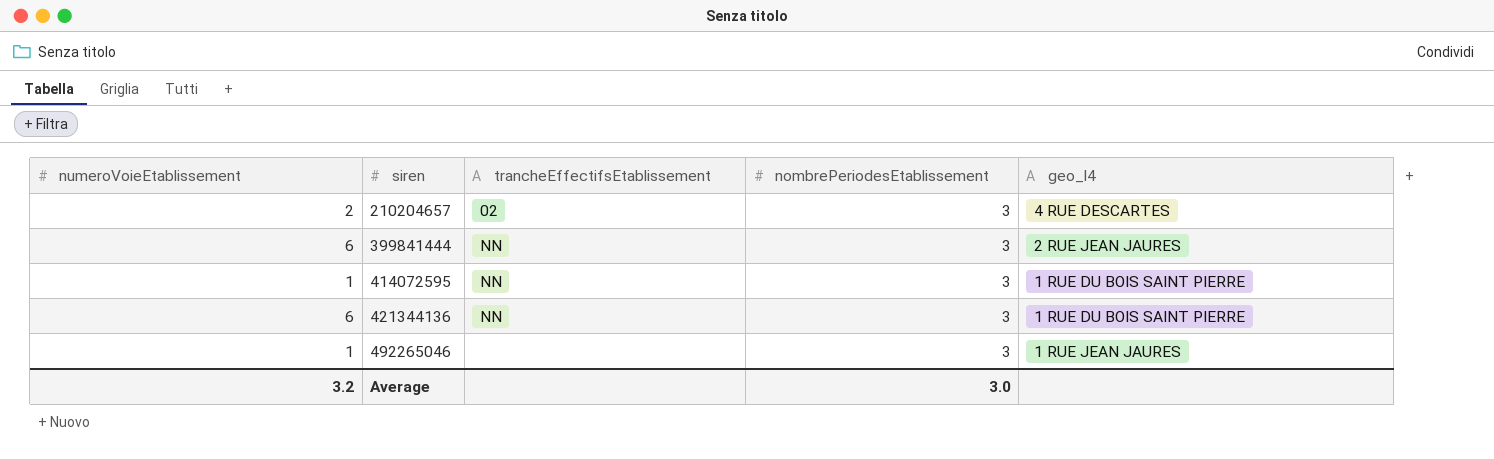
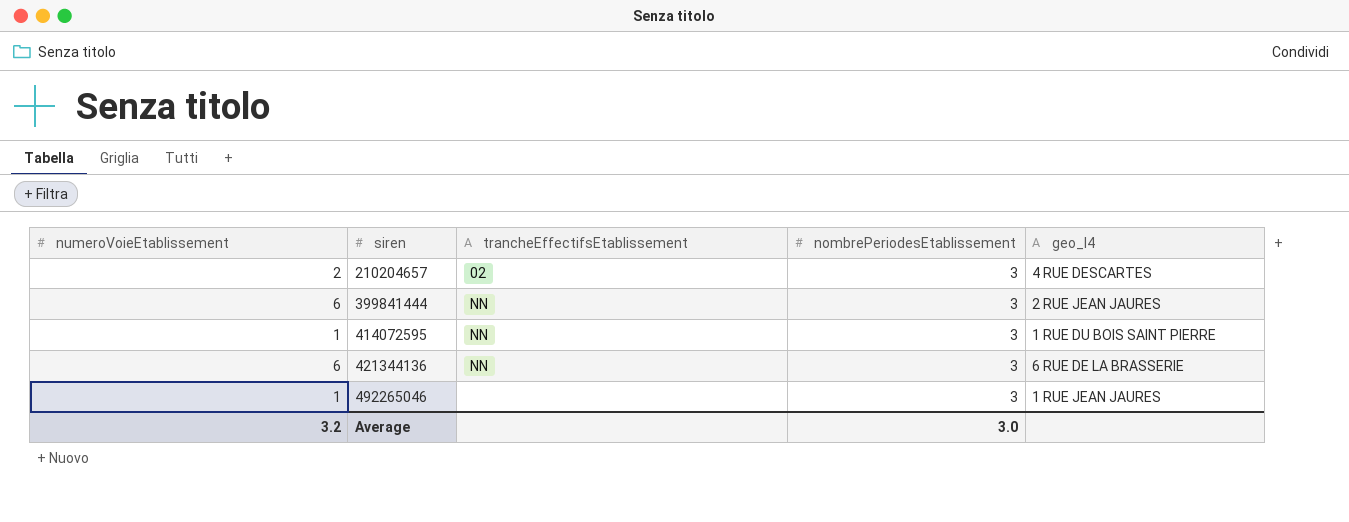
421344136 | geo_l4: 1 RUE DU BOIS SAINT PIERRE -> 6 RUE DE LA BRASSERIE

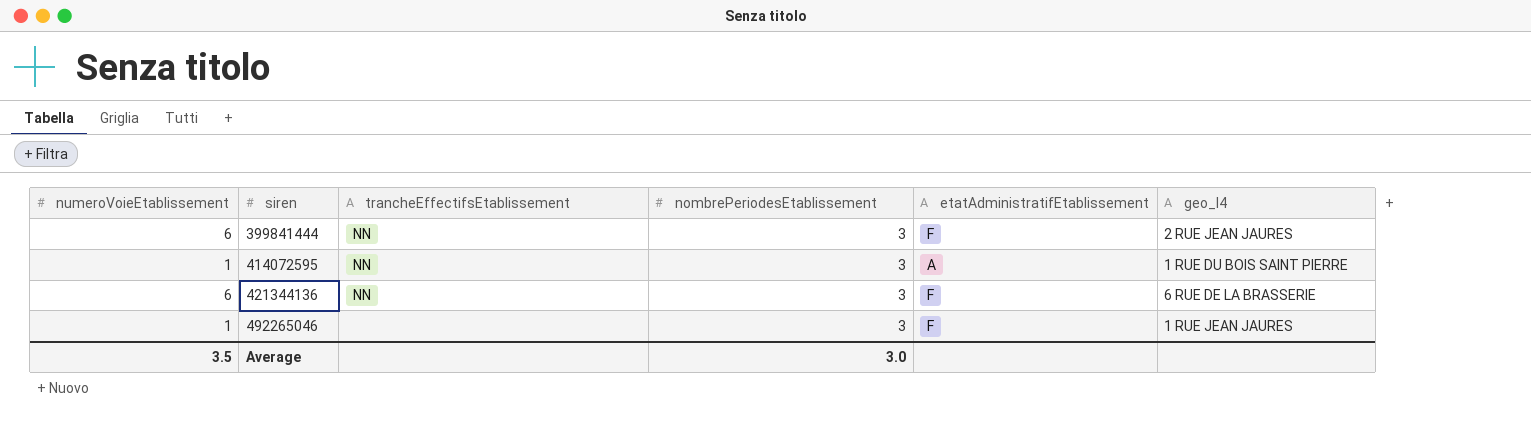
column etatAdministratifEtablissement | position: none -> 5
row 210204657: 2 | 02 | 3 | 4 RUE DESCARTES -> none
Average | numeroVoieEtablissement: 3.2 -> 3.5

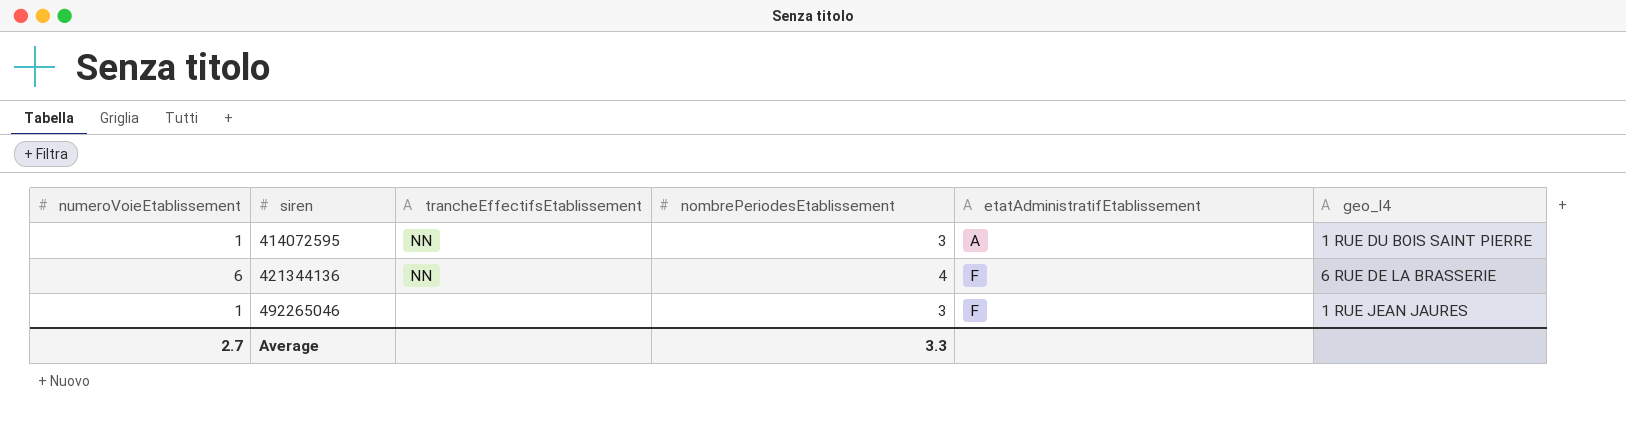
row 399841444: 6 | NN | 3 | F | 2 RUE JEAN JAURES -> none
421344136 | nombrePeriodesEtablissement: 3 -> 4
Average | numeroVoieEtablissement: 3.5 -> 2.7
Average | nombrePeriodesEtablissement: 3.0 -> 3.3

